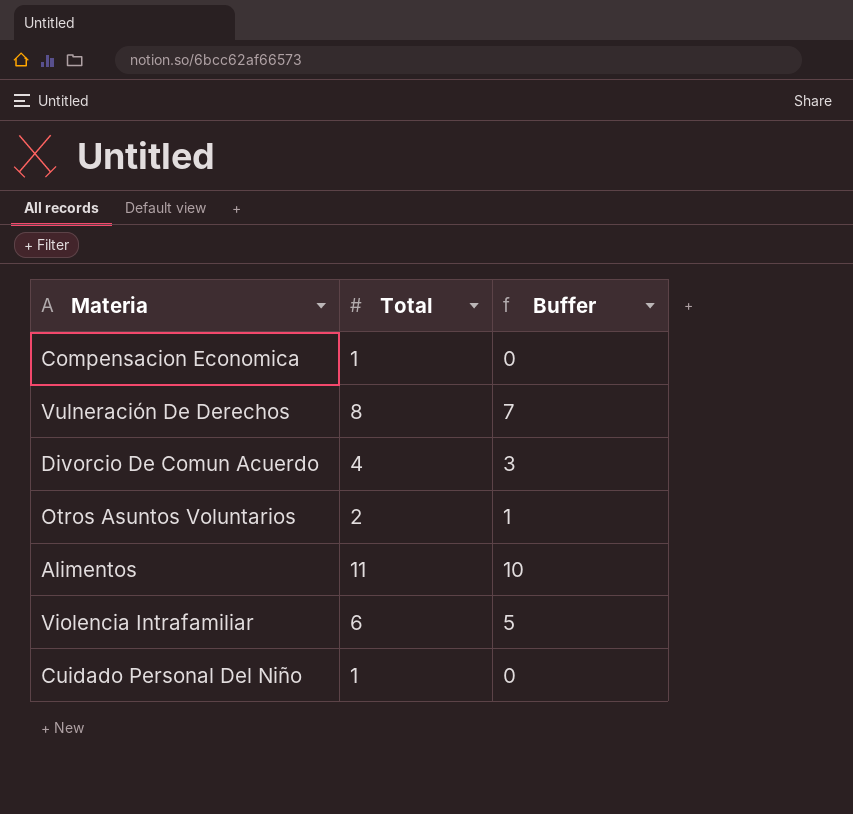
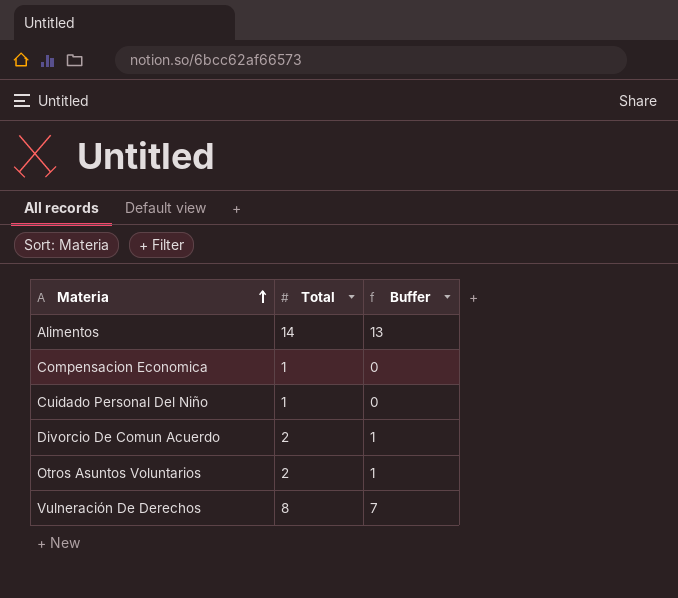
row order: none -> Materia ascending
row Violencia Intrafamiliar: 6 | 5 -> none
Alimentos | Total: 11 -> 14
Alimentos | Buffer: 10 -> 13
Divorcio De Comun Acuerdo | Total: 4 -> 2
Divorcio De Comun Acuerdo | Buffer: 3 -> 1

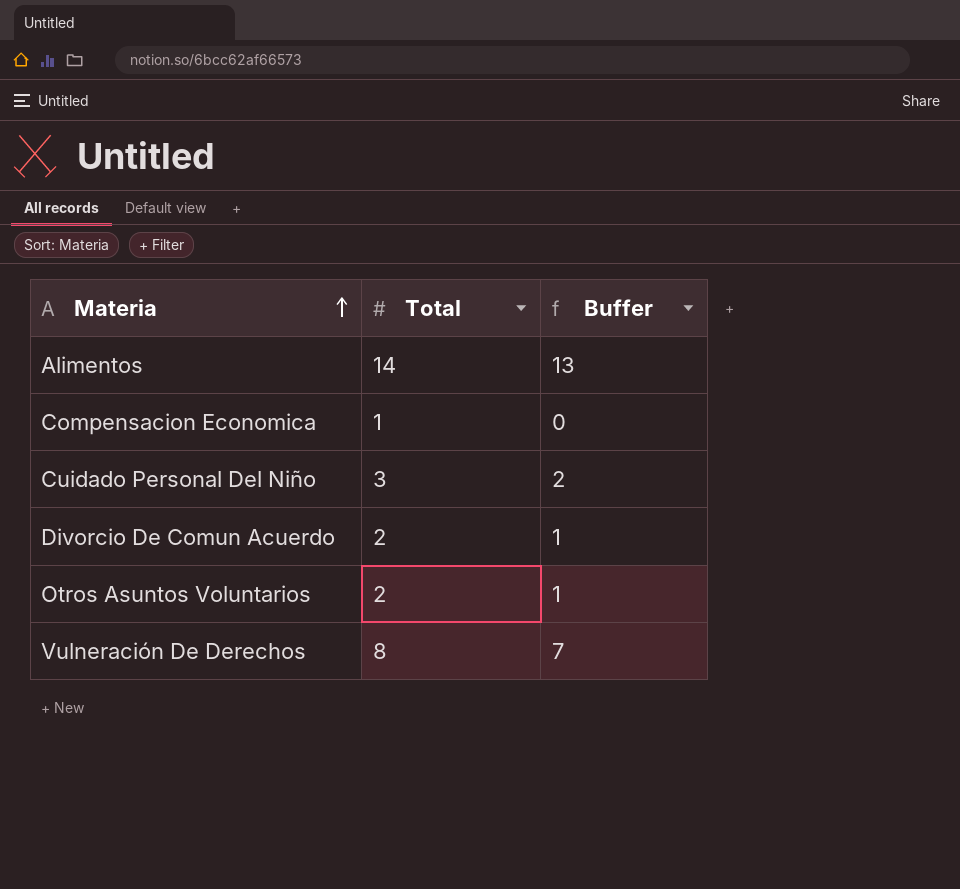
Cuidado Personal Del Niño | Total: 1 -> 3
Cuidado Personal Del Niño | Buffer: 0 -> 2

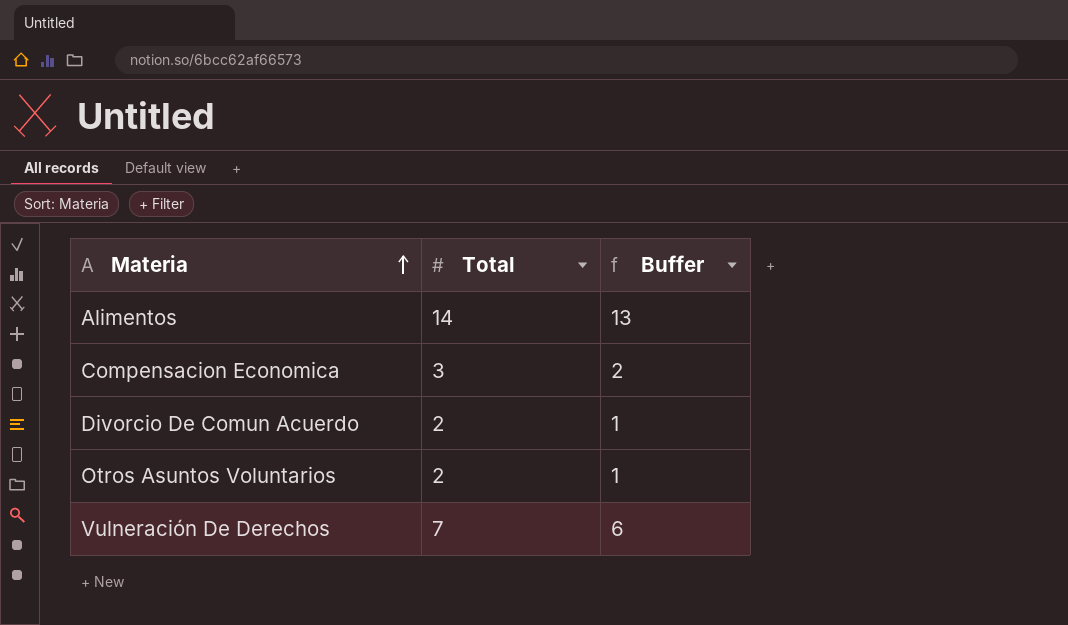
row Cuidado Personal Del Niño: 3 | 2 -> none
Compensacion Economica | Total: 1 -> 3
Compensacion Economica | Buffer: 0 -> 2
Vulneración De Derechos | Total: 8 -> 7
Vulneración De Derechos | Buffer: 7 -> 6

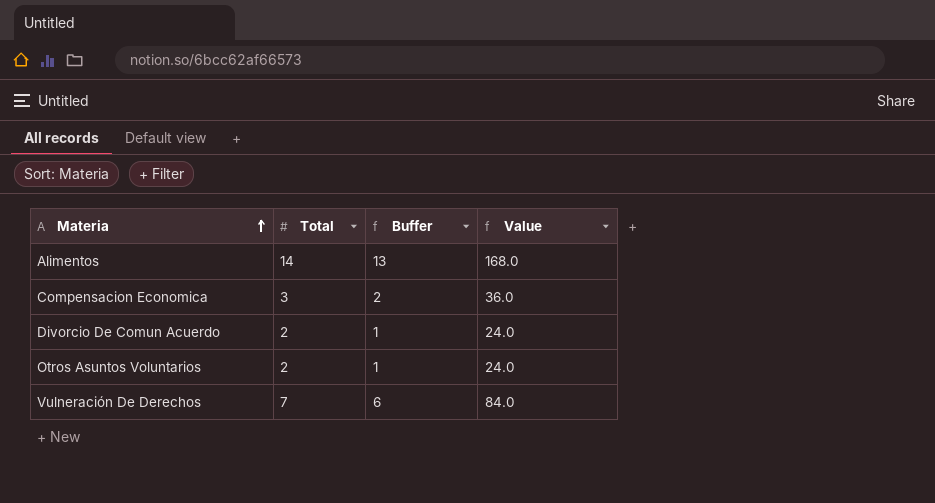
column Value | formula: none -> [Total] * 12

